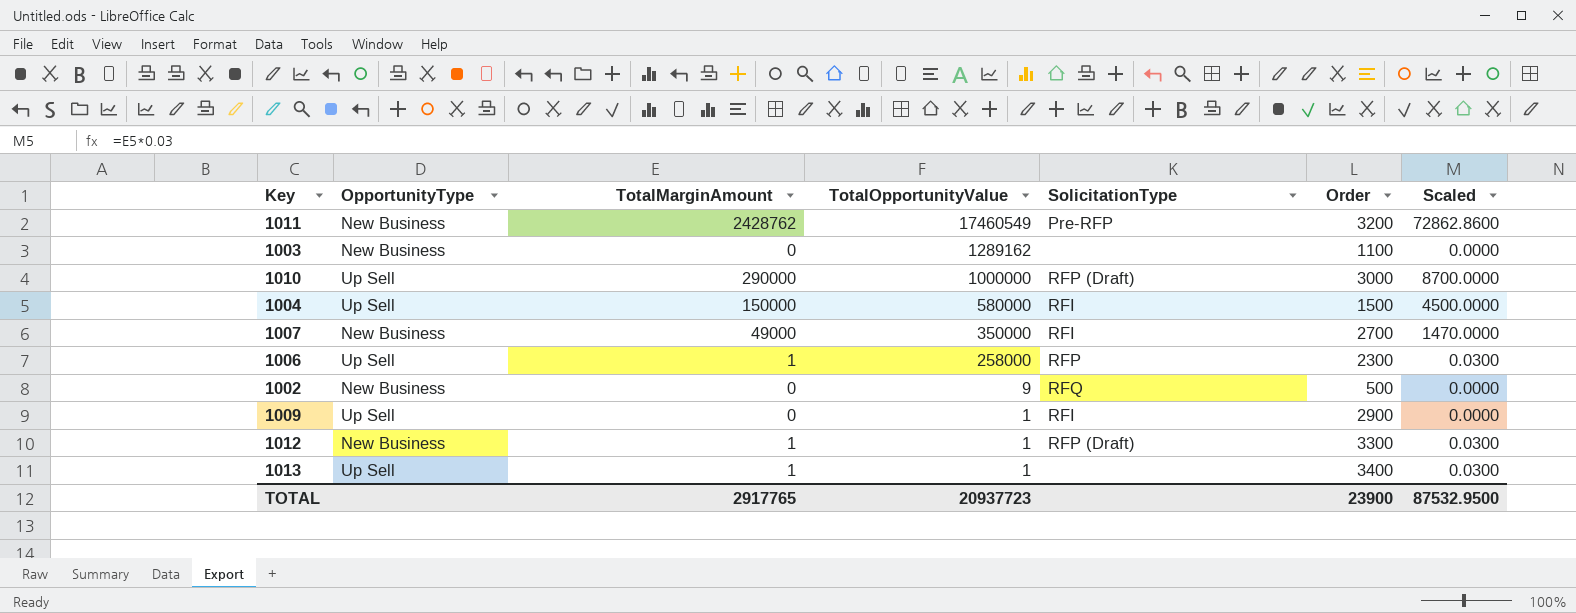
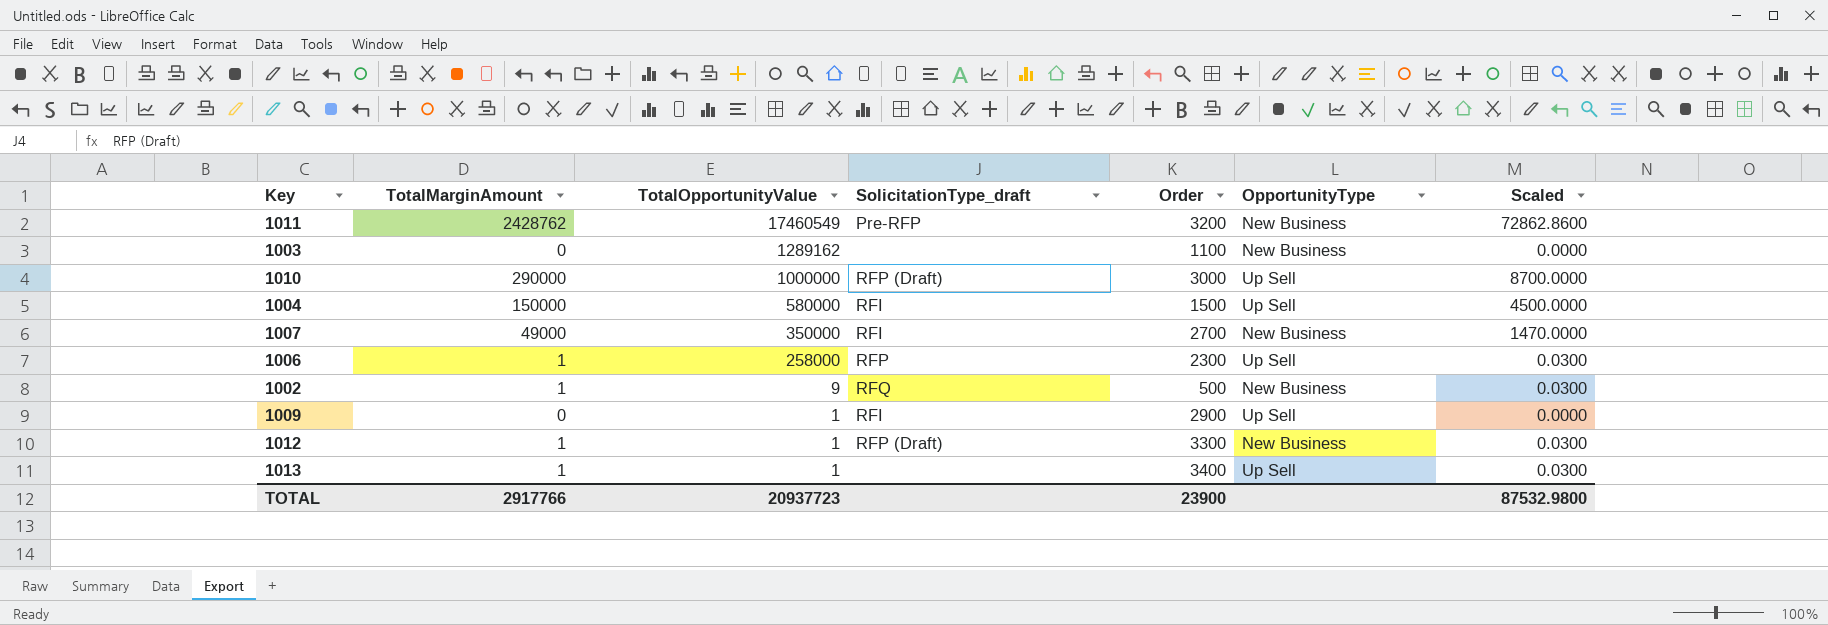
column name: SolicitationType -> SolicitationType_draft
column OpportunityType | position: 2 -> 6
1002 | TotalMarginAmount: 0 -> 1
1002 | Scaled: 0.0000 -> 0.0300
TOTAL | TotalMarginAmount: 2917765 -> 2917766
TOTAL | Scaled: 87532.9500 -> 87532.9800

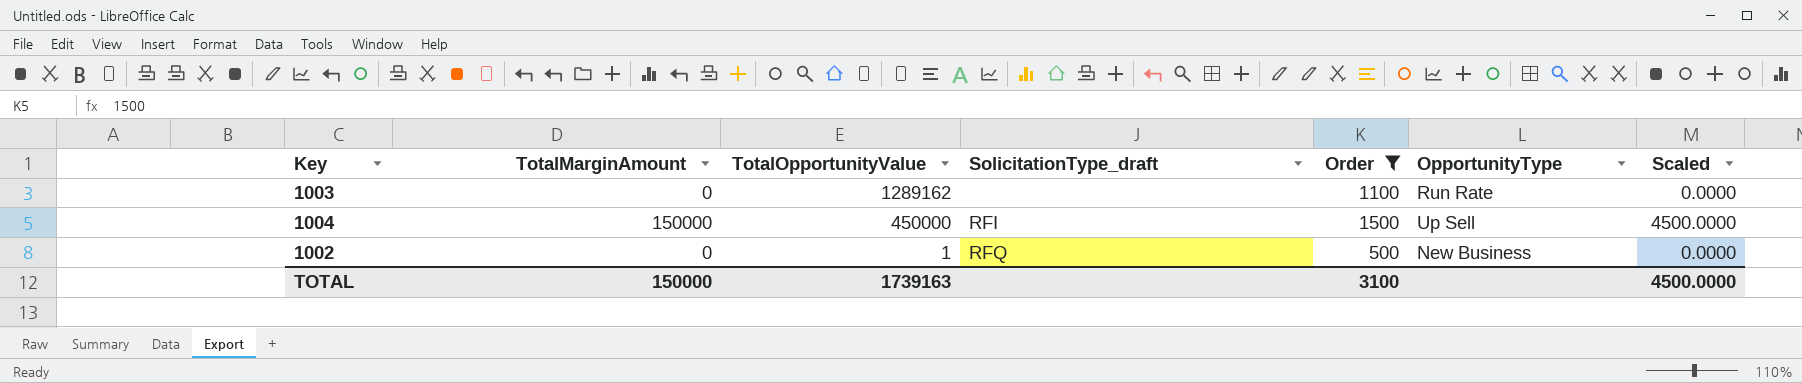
filter: none -> Order <= 1500
1003 | OpportunityType: New Business -> Run Rate
1004 | TotalOpportunityValue: 580000 -> 450000
1002 | TotalMarginAmount: 1 -> 0
1002 | TotalOpportunityValue: 9 -> 1
1002 | Scaled: 0.0300 -> 0.0000
TOTAL | TotalMarginAmount: 2917766 -> 150000
TOTAL | TotalOpportunityValue: 20937723 -> 1739163
TOTAL | Order: 23900 -> 3100
TOTAL | Scaled: 87532.9800 -> 4500.0000

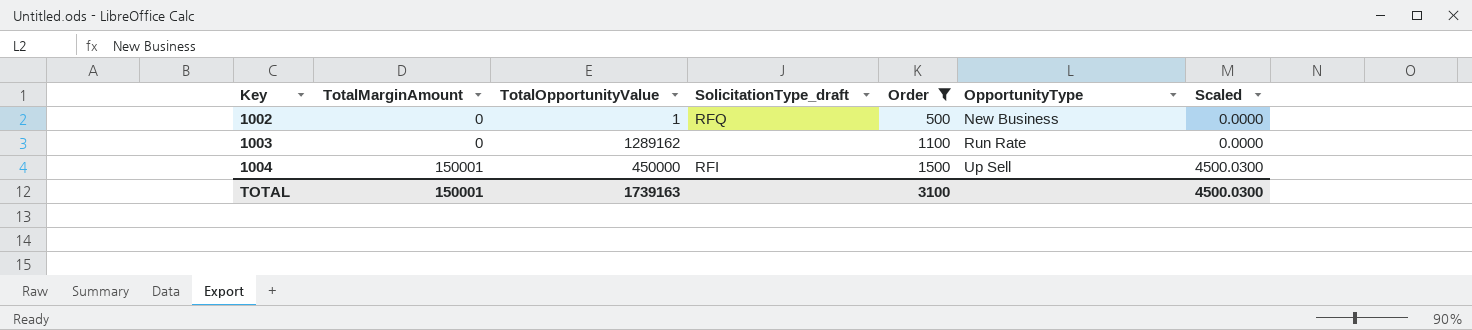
row order: TotalOpportunityValue descending -> Key ascending
1004 | TotalMarginAmount: 150000 -> 150001
1004 | Scaled: 4500.0000 -> 4500.0300
TOTAL | TotalMarginAmount: 150000 -> 150001
TOTAL | Scaled: 4500.0000 -> 4500.0300

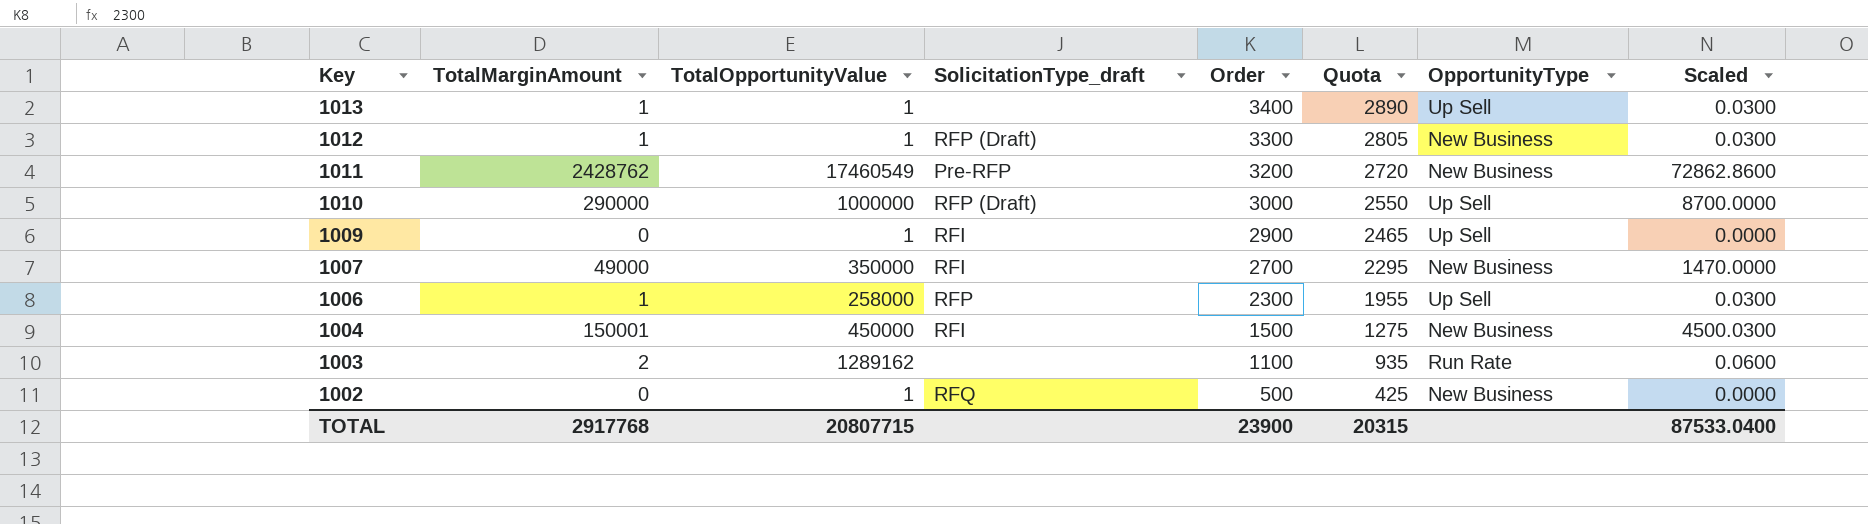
filter: Order <= 1500 -> none
row order: Key ascending -> Key descending
column Quota | formula: none -> [Order] * 0.85
1004 | OpportunityType: Up Sell -> New Business
1003 | TotalMarginAmount: 0 -> 2
1003 | Scaled: 0.0000 -> 0.0600
TOTAL | TotalMarginAmount: 150001 -> 2917768
TOTAL | TotalOpportunityValue: 1739163 -> 20807715
TOTAL | Order: 3100 -> 23900
TOTAL | Scaled: 4500.0300 -> 87533.0400

